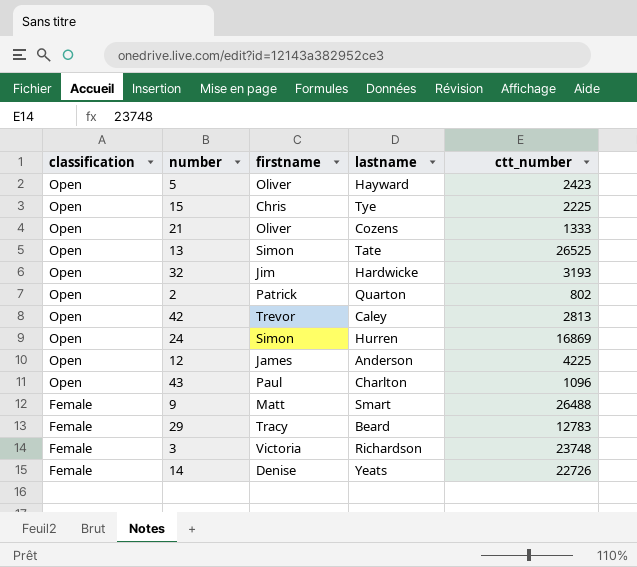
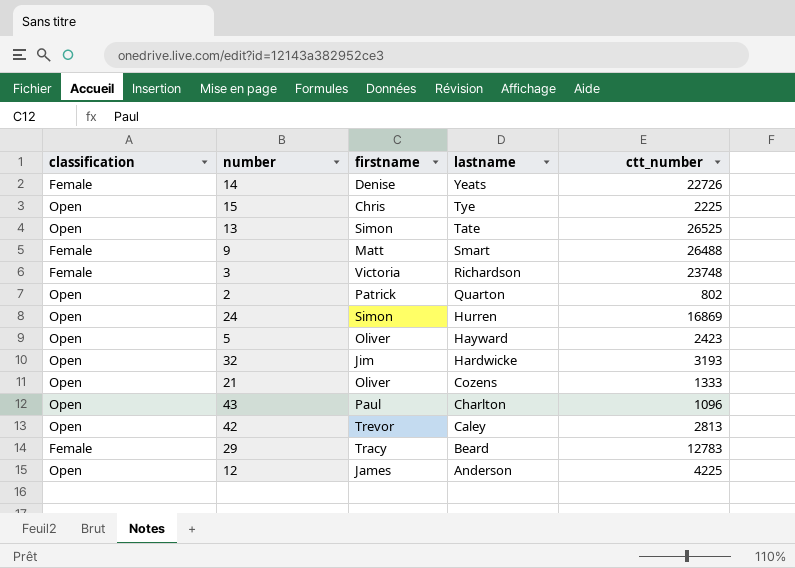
row order: classification descending -> lastname descending

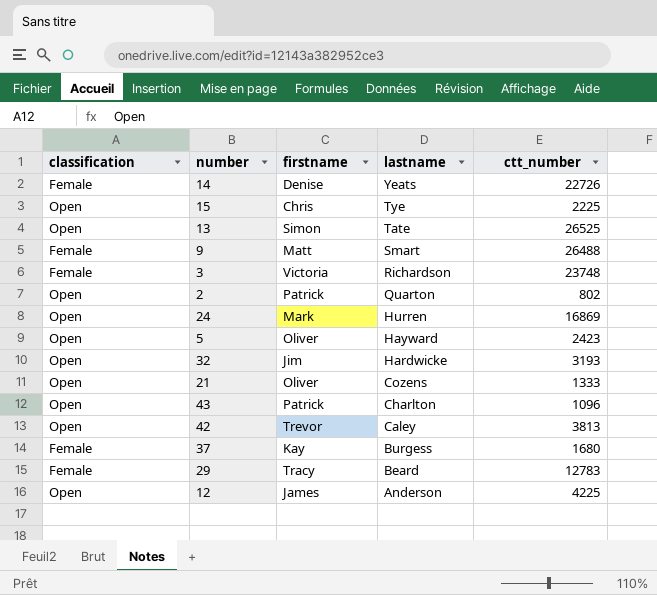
24 | firstname: Simon -> Mark
43 | firstname: Paul -> Patrick
42 | ctt_number: 2813 -> 3813
row 37: none -> Female | Kay | Burgess | 1680

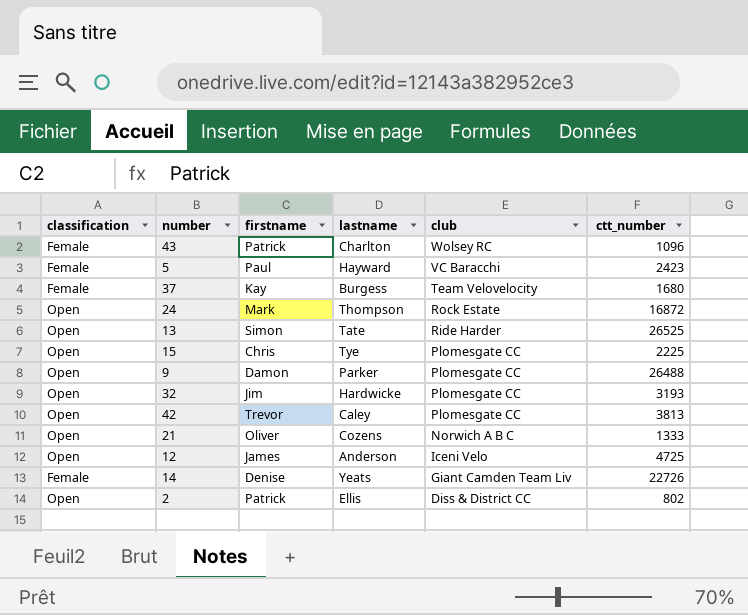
row order: lastname descending -> club descending
column club | position: none -> 5
row 3: Female | Victoria | Richardson | 23748 -> none
row 29: Female | Tracy | Beard | 12783 -> none
43 | classification: Open -> Female
5 | classification: Open -> Female
5 | firstname: Oliver -> Paul
24 | lastname: Hurren -> Thompson
24 | ctt_number: 16869 -> 16872
9 | classification: Female -> Open
9 | firstname: Matt -> Damon
9 | lastname: Smart -> Parker
12 | ctt_number: 4225 -> 4725
2 | lastname: Quarton -> Ellis

